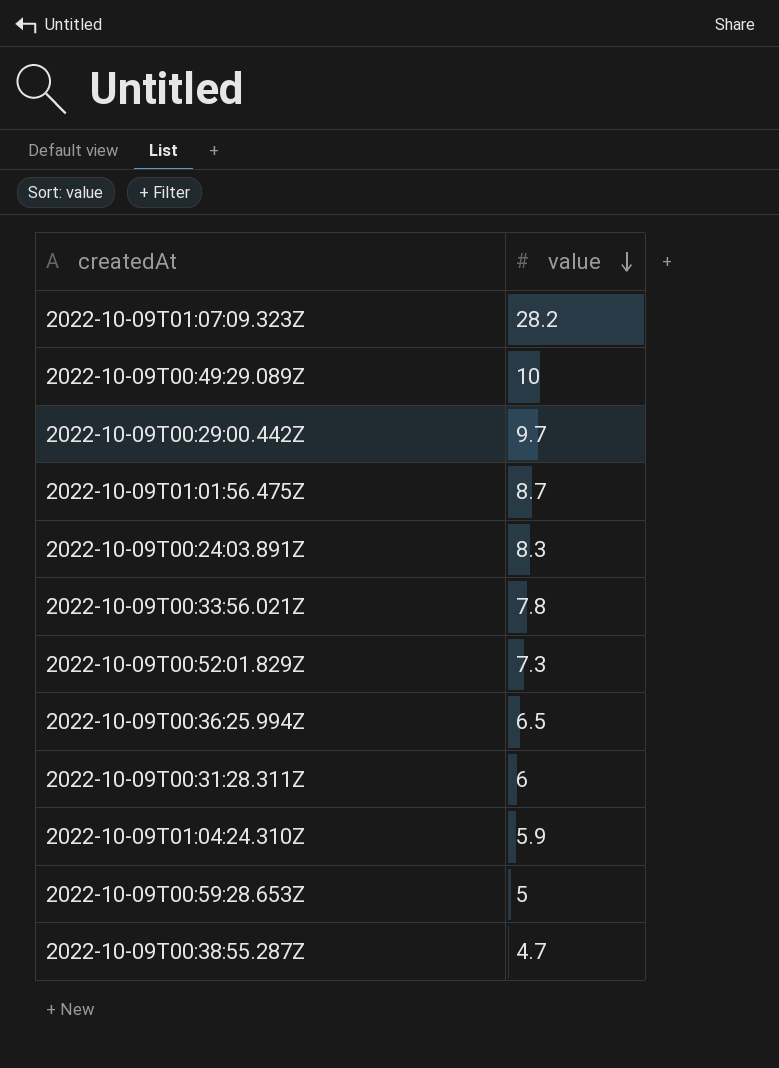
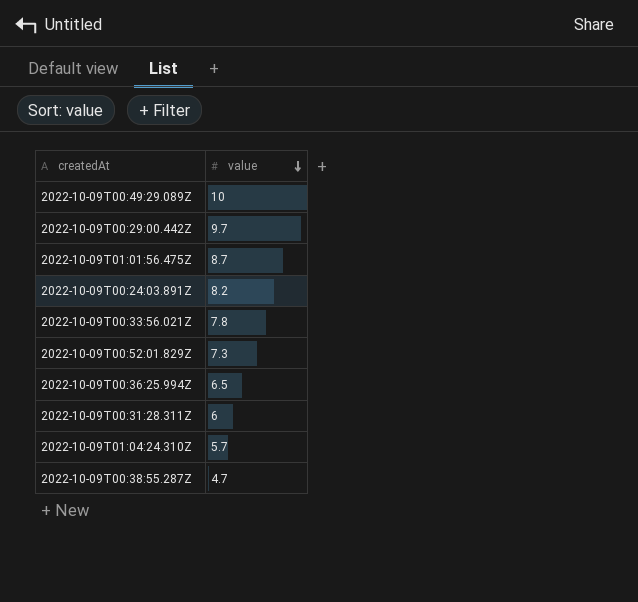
row 2022-10-09T01:07:09.323Z: 28.2 -> none
row 2022-10-09T00:59:28.653Z: 5 -> none
2022-10-09T00:24:03.891Z | value: 8.3 -> 8.2
2022-10-09T01:04:24.310Z | value: 5.9 -> 5.7

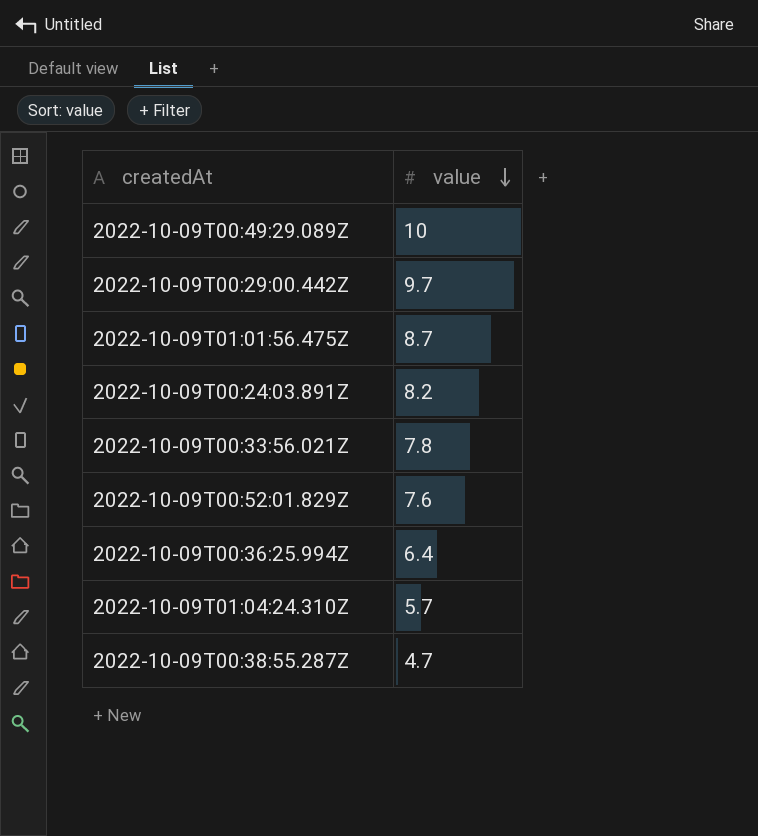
row 2022-10-09T00:31:28.311Z: 6 -> none
2022-10-09T00:52:01.829Z | value: 7.3 -> 7.6
2022-10-09T00:36:25.994Z | value: 6.5 -> 6.4

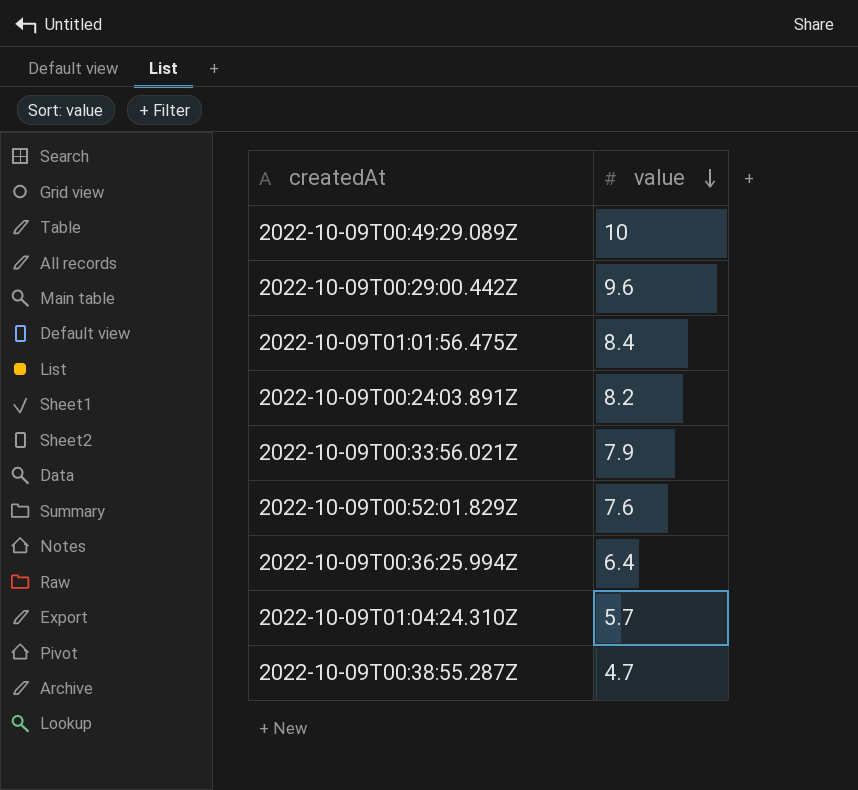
2022-10-09T00:29:00.442Z | value: 9.7 -> 9.6
2022-10-09T01:01:56.475Z | value: 8.7 -> 8.4
2022-10-09T00:33:56.021Z | value: 7.8 -> 7.9

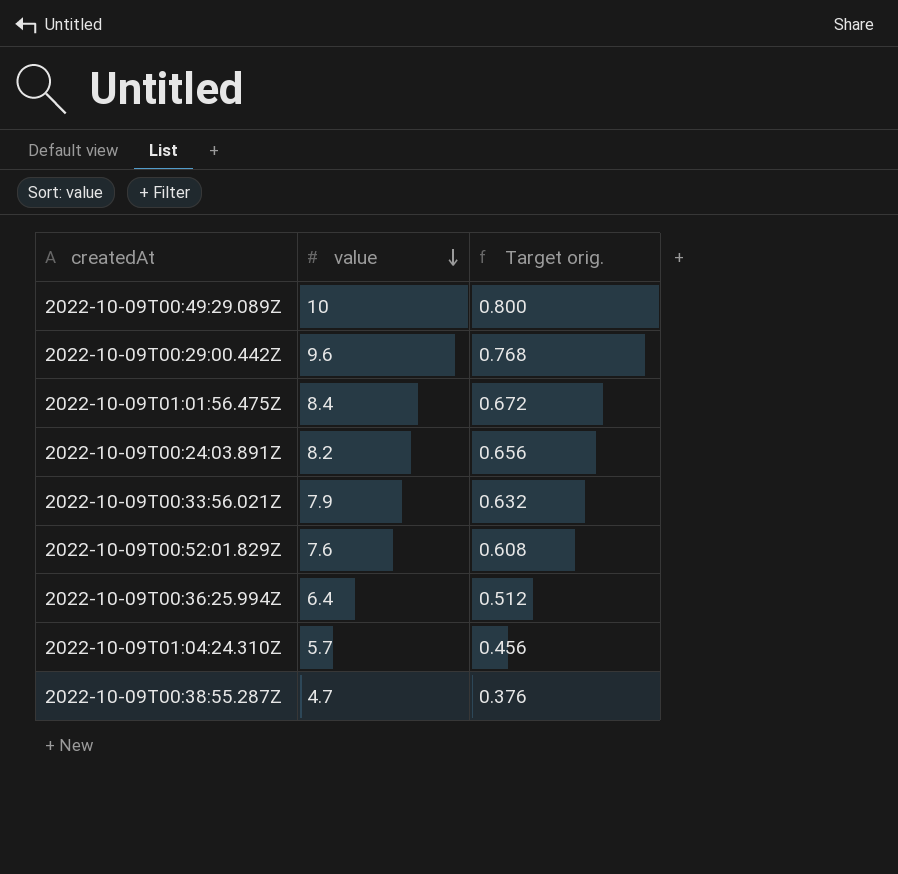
column Target orig. | formula: none -> [value] * 0.08

